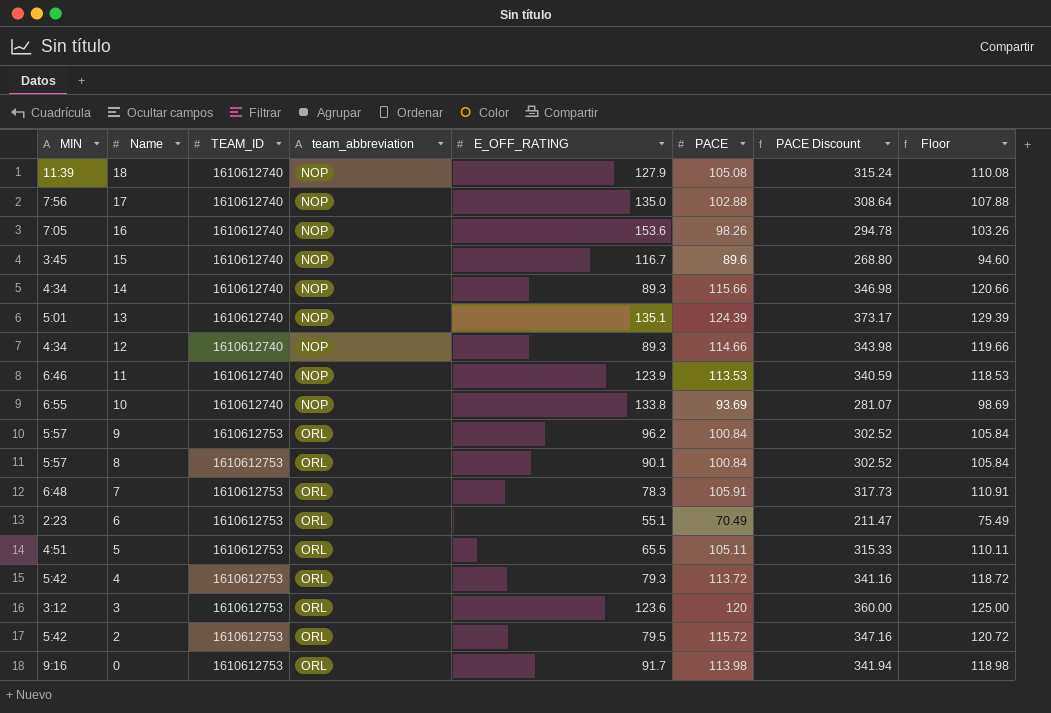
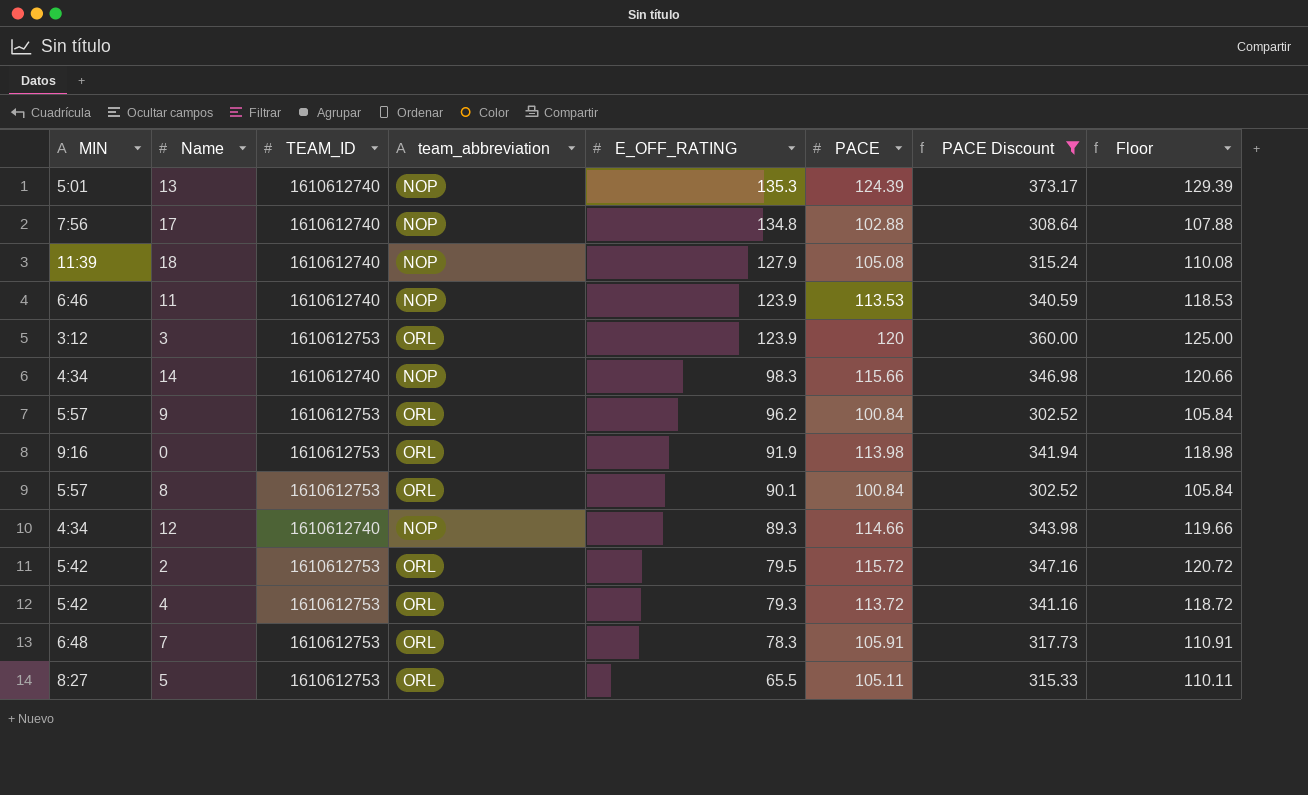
filter: none -> PACE Discount >= 302.52
row order: Name descending -> E_OFF_RATING descending
13 | E_OFF_RATING: 135.1 -> 135.3
17 | E_OFF_RATING: 135.0 -> 134.8
3 | E_OFF_RATING: 123.6 -> 123.9
14 | E_OFF_RATING: 89.3 -> 98.3
0 | E_OFF_RATING: 91.7 -> 91.9
5 | MIN: 4:51 -> 8:27

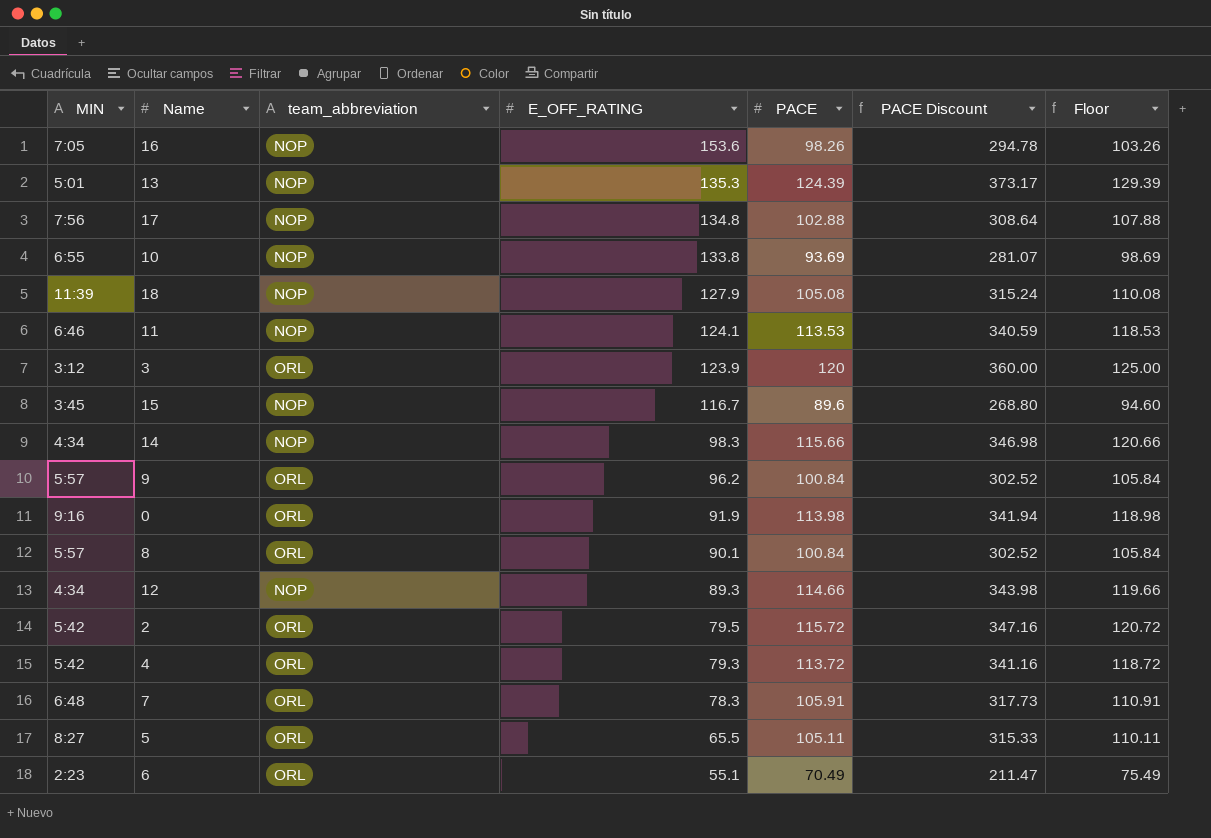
filter: PACE Discount >= 302.52 -> none
column TEAM_ID | position: 3 -> none
11 | E_OFF_RATING: 123.9 -> 124.1

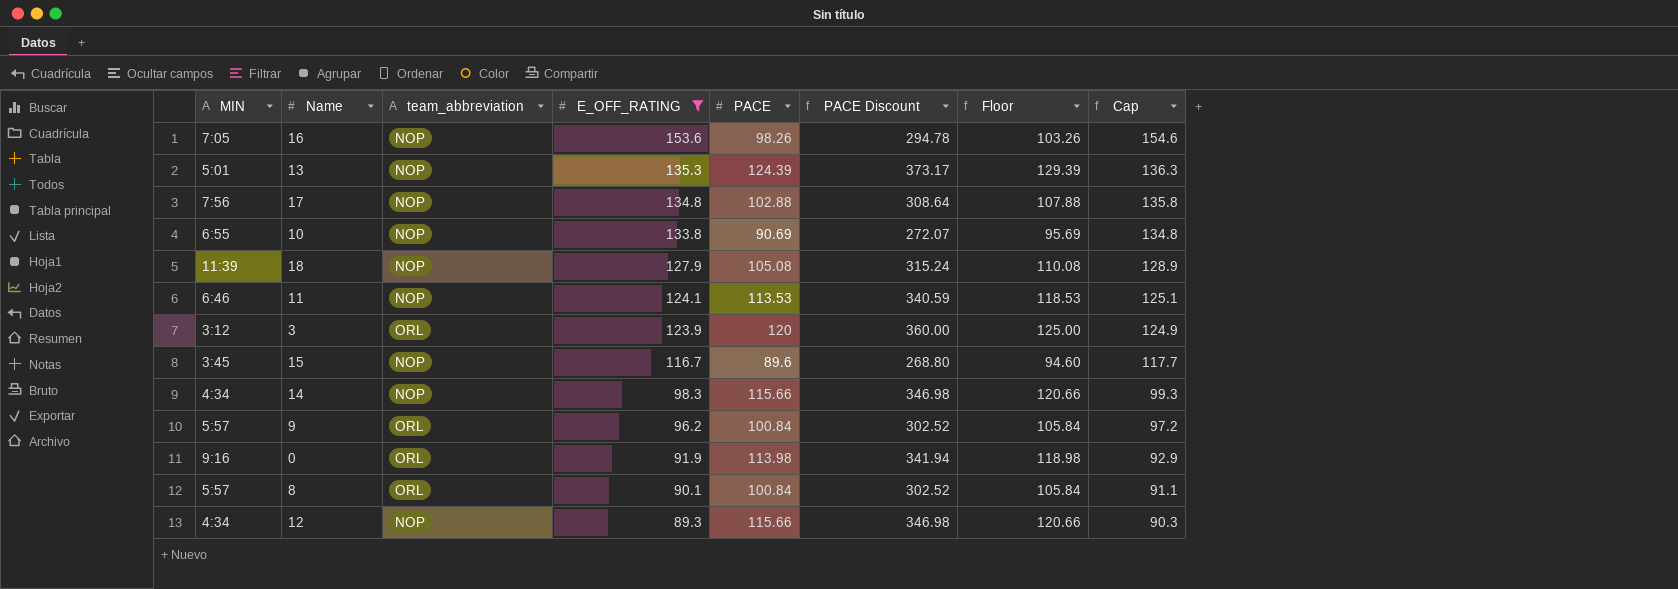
filter: none -> E_OFF_RATING >= 89.3
column Cap | formula: none -> [E_OFF_RATING] + 1
10 | PACE: 93.69 -> 90.69
10 | PACE Discount: 281.07 -> 272.07
10 | Floor: 98.69 -> 95.69
12 | PACE: 114.66 -> 115.66
12 | PACE Discount: 343.98 -> 346.98
12 | Floor: 119.66 -> 120.66

